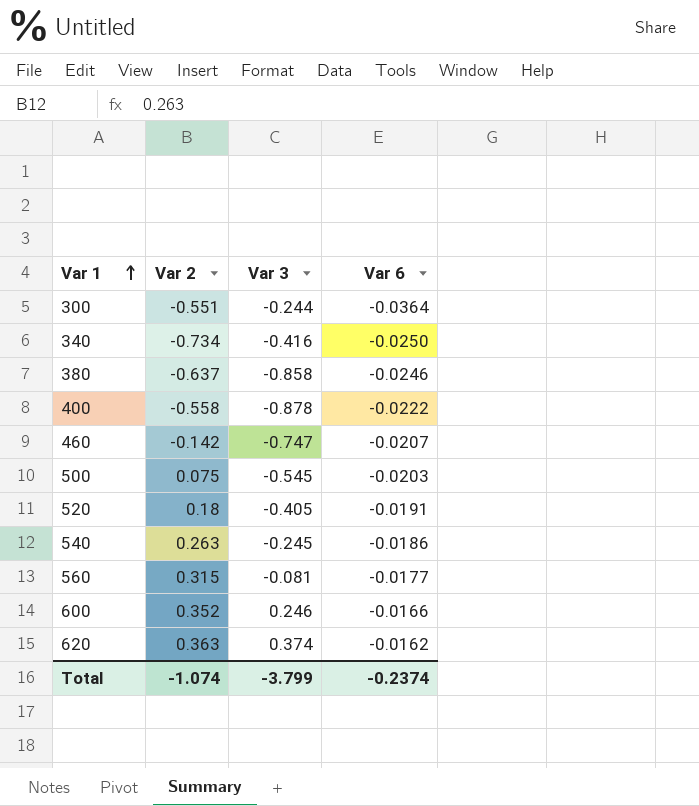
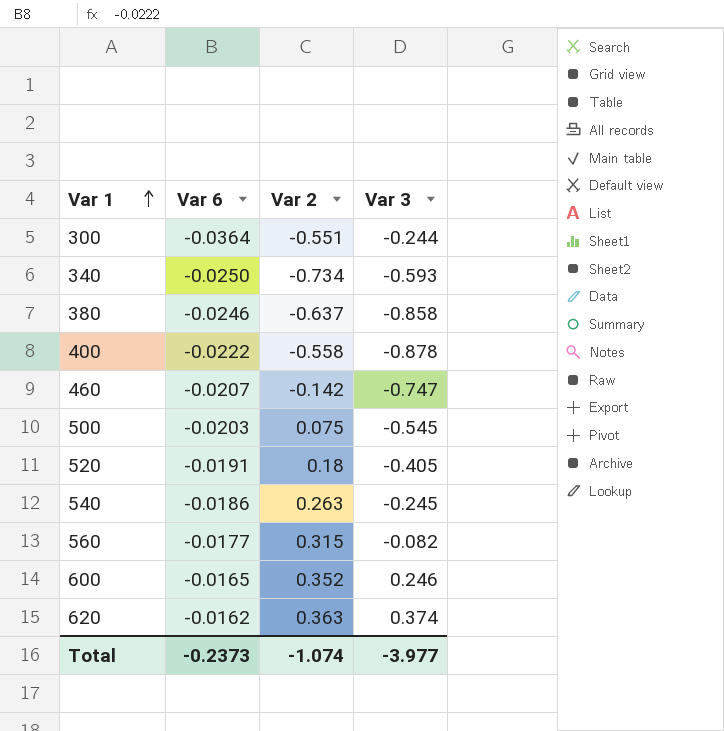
column Var 6 | position: 4 -> 2
340 | Var 3: -0.416 -> -0.593
560 | Var 3: -0.081 -> -0.082
600 | Var 6: -0.0166 -> -0.0165
Total | Var 6: -0.2374 -> -0.2373
Total | Var 3: -3.799 -> -3.977

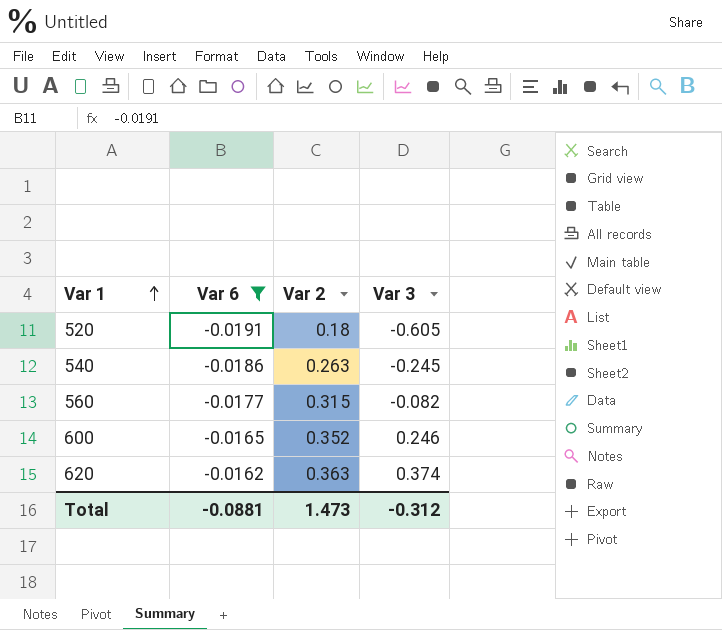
filter: none -> Var 6 >= -0.0191
520 | Var 3: -0.405 -> -0.605
Total | Var 6: -0.2373 -> -0.0881
Total | Var 2: -1.074 -> 1.473
Total | Var 3: -3.977 -> -0.312

